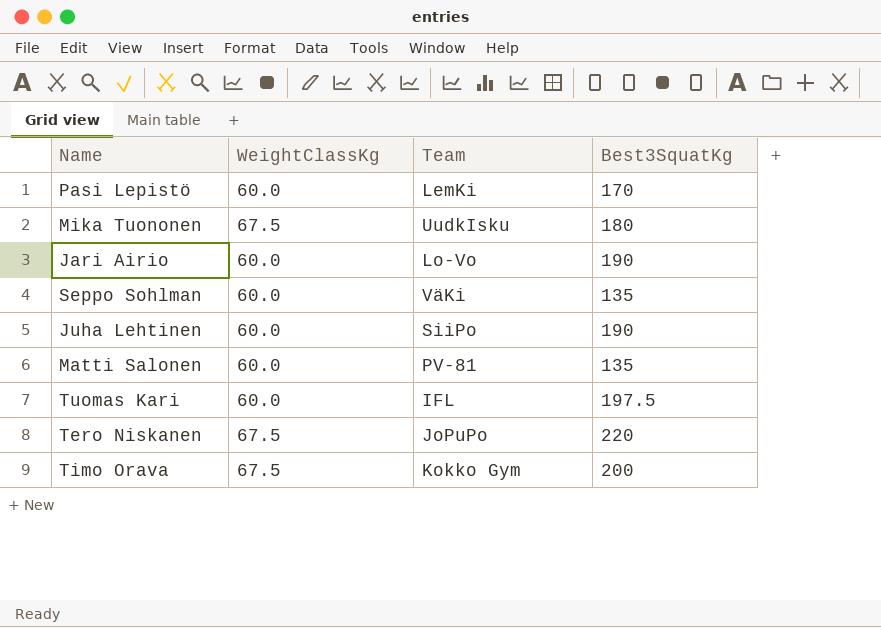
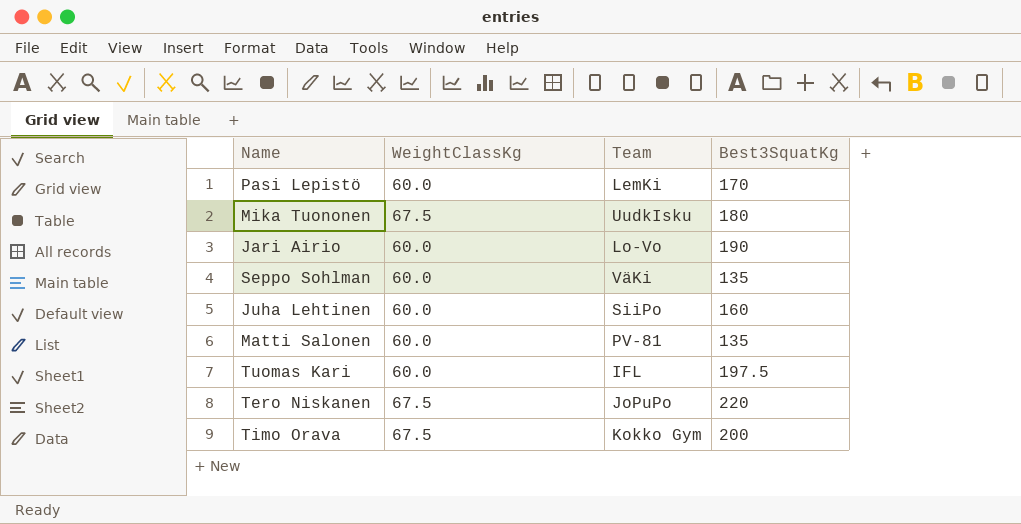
Juha Lehtinen | Best3SquatKg: 190 -> 160

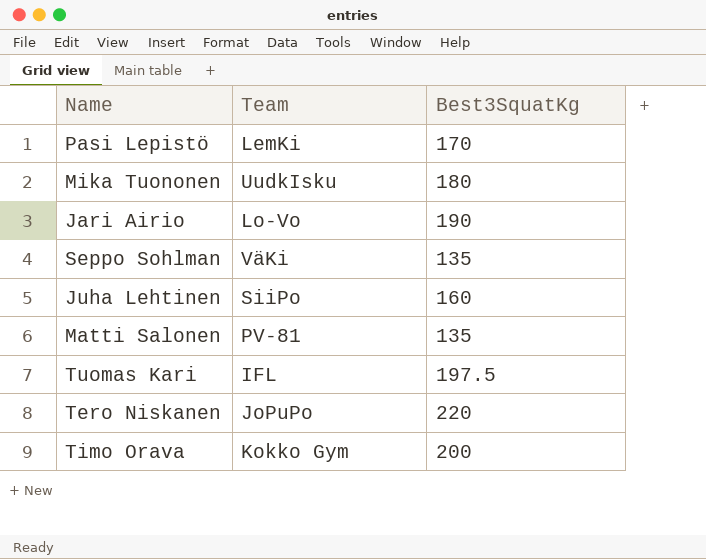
column WeightClassKg | position: 2 -> none

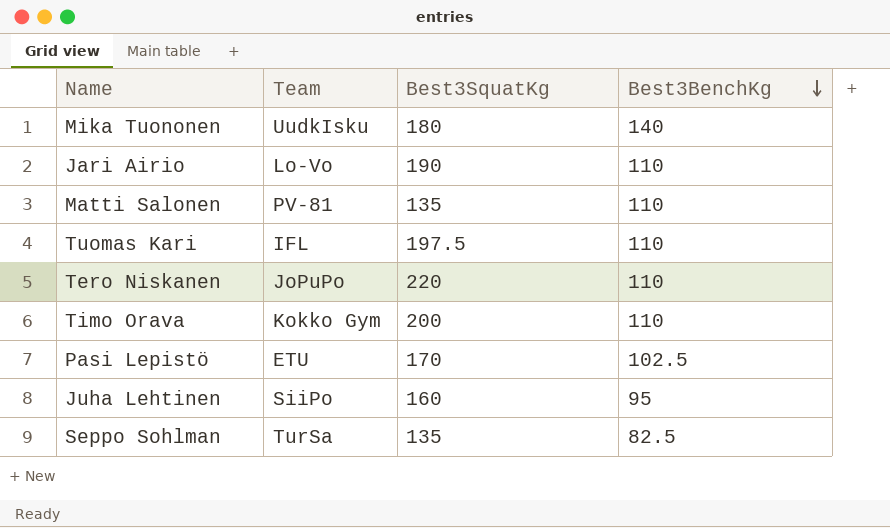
row order: none -> Best3BenchKg descending
column Best3BenchKg | position: none -> 4
Pasi Lepistö | Team: LemKi -> ETU
Seppo Sohlman | Team: VäKi -> TurSa

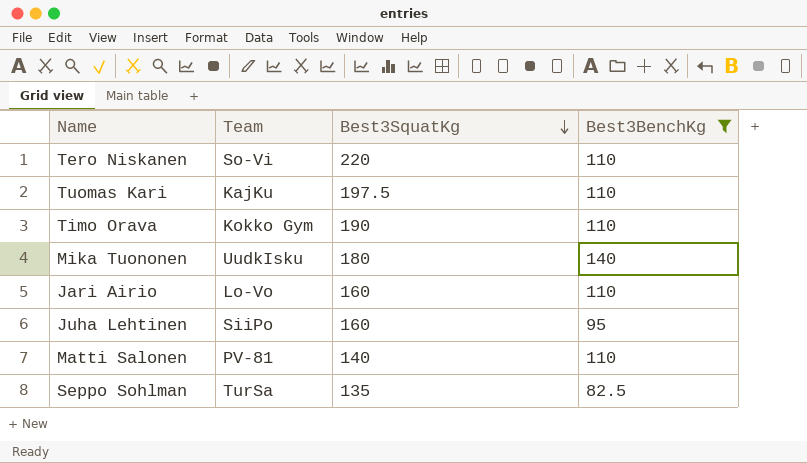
filter: none -> Best3BenchKg != 102.5
row order: Best3BenchKg descending -> Best3SquatKg descending
Tero Niskanen | Team: JoPuPo -> So-Vi
Tuomas Kari | Team: IFL -> KajKu
Timo Orava | Best3SquatKg: 200 -> 190
Jari Airio | Best3SquatKg: 190 -> 160
Matti Salonen | Best3SquatKg: 135 -> 140

